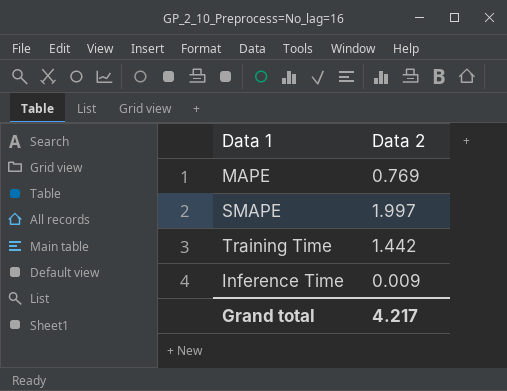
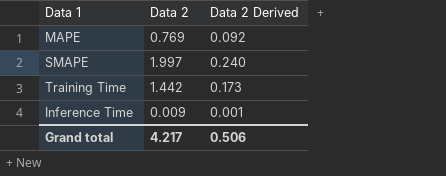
column Data 2 Derived | formula: none -> [Data 2] * 0.12

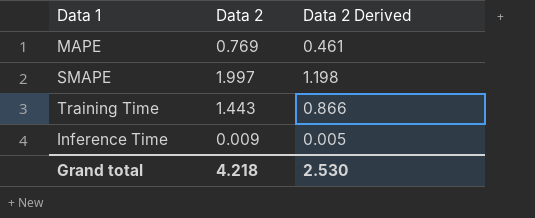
column Data 2 Derived | formula: [Data 2] * 0.12 -> [Data 2] * 0.6
Training Time | Data 2: 1.442 -> 1.443
Grand total | Data 2: 4.217 -> 4.218
Grand total | Data 2 Derived: 0.506 -> 2.530

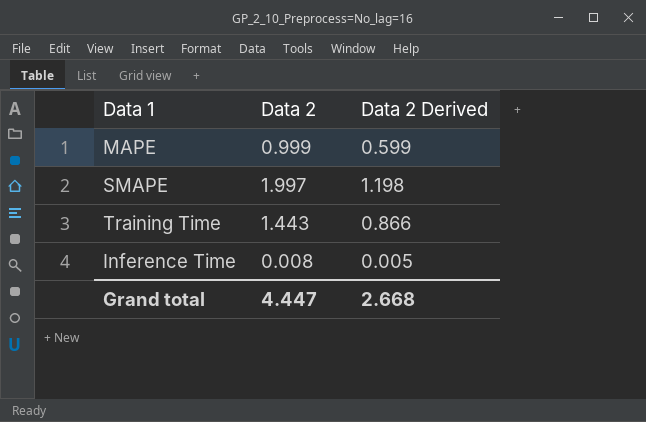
MAPE | Data 2: 0.769 -> 0.999
MAPE | Data 2 Derived: 0.461 -> 0.599
Inference Time | Data 2: 0.009 -> 0.008
Grand total | Data 2: 4.218 -> 4.447
Grand total | Data 2 Derived: 2.530 -> 2.668

